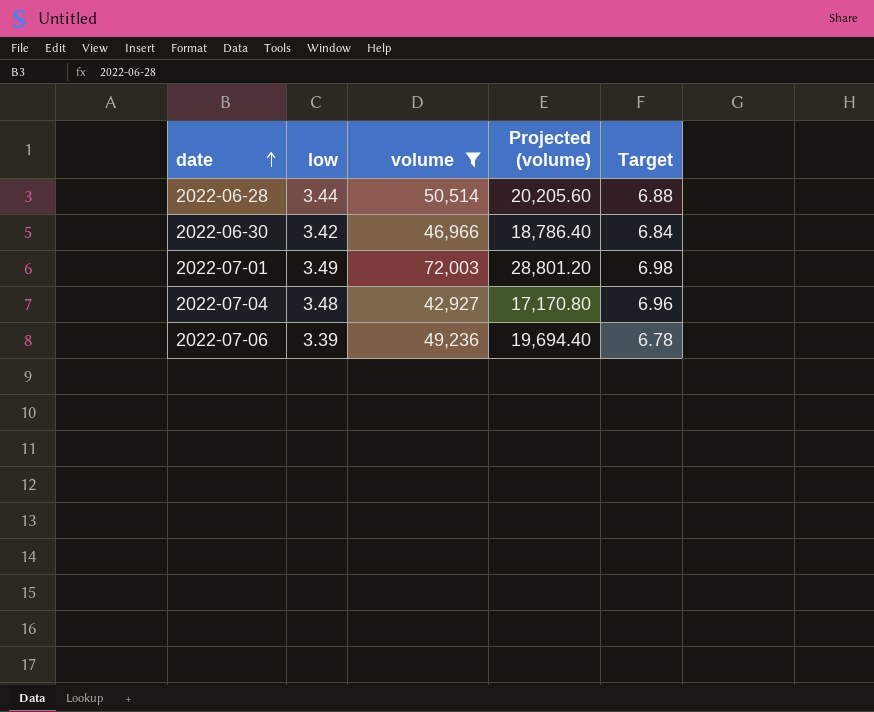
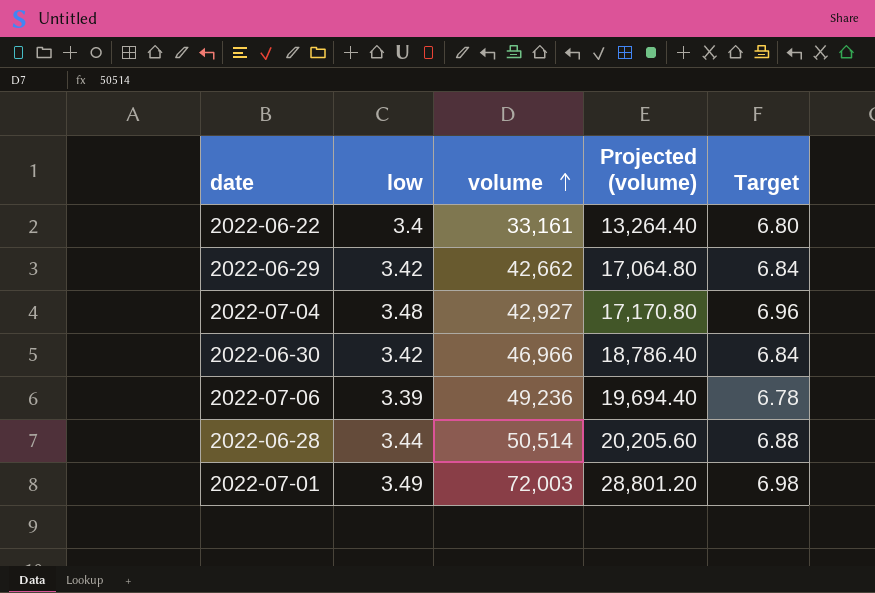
filter: volume >= 42,927 -> none
row order: date ascending -> volume ascending

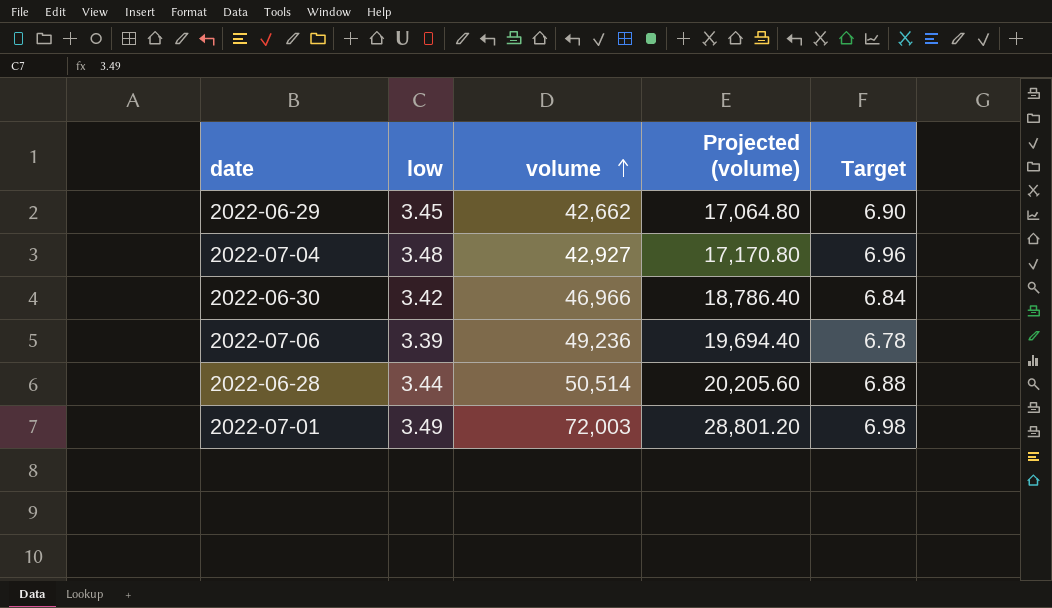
row 2022-06-22: 3.4 | 33,161 | 13,264.40 | 6.80 -> none
2022-06-29 | low: 3.42 -> 3.45
2022-06-29 | Target: 6.84 -> 6.90

